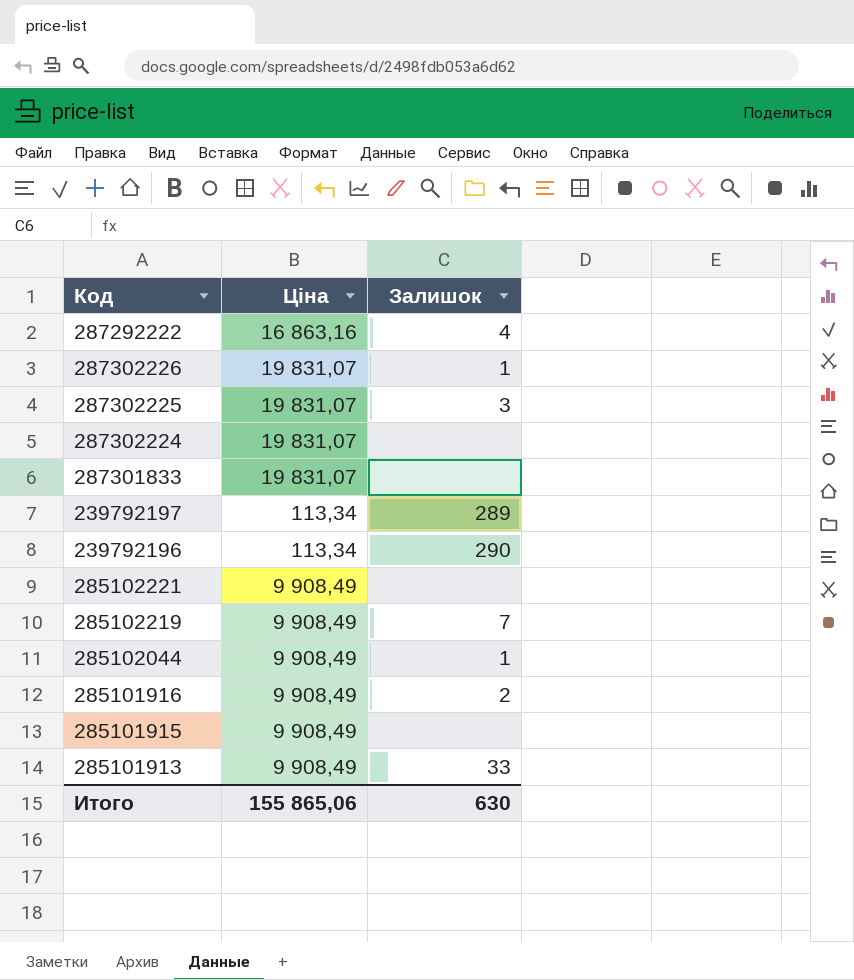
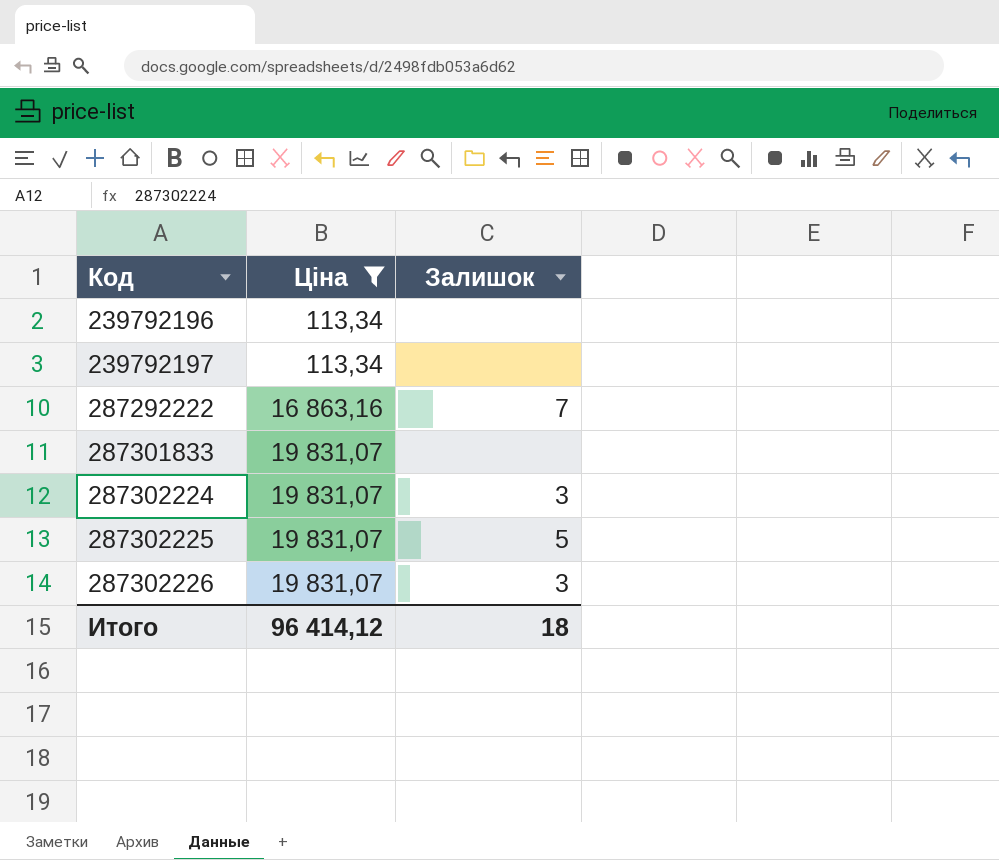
filter: none -> Ціна != 9 908,49
row order: none -> Код ascending
239792196 | Залишок: 290 -> none
239792197 | Залишок: 289 -> none
287292222 | Залишок: 4 -> 7
287302224 | Залишок: none -> 3
287302225 | Залишок: 3 -> 5
287302226 | Залишок: 1 -> 3
Итого | Ціна: 155 865,06 -> 96 414,12
Итого | Залишок: 630 -> 18

